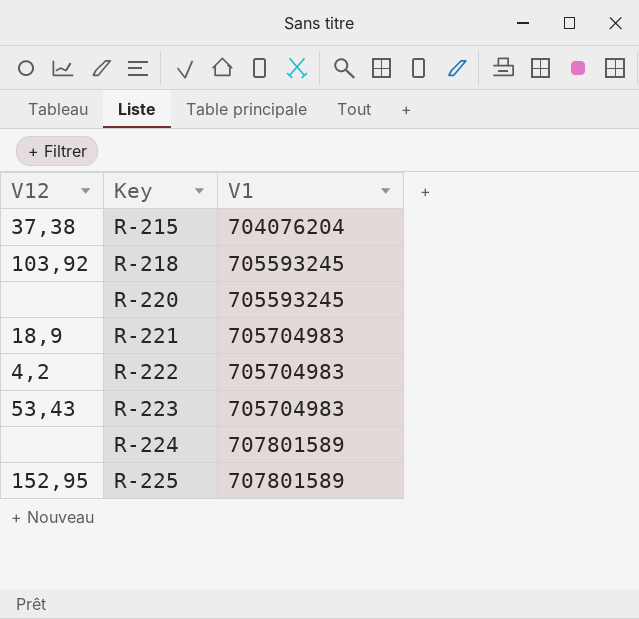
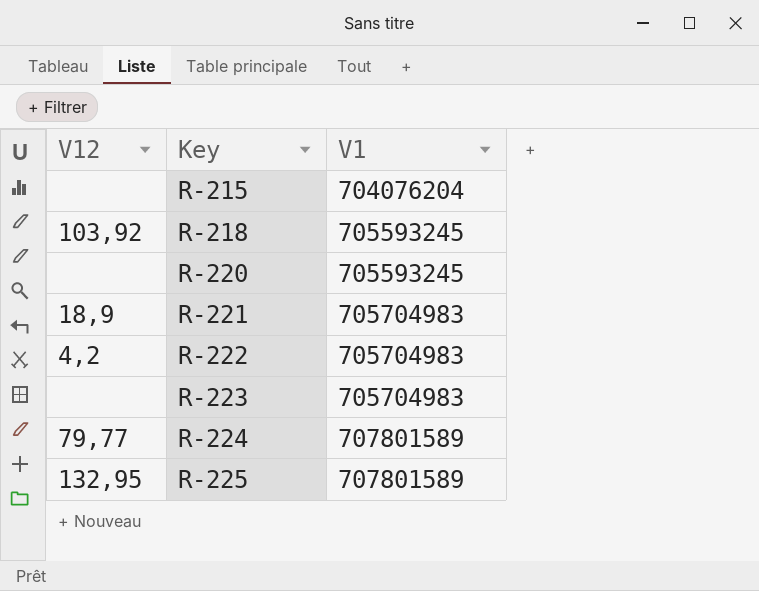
R-215 | V12: 37,38 -> none
R-223 | V12: 53,43 -> none
R-224 | V12: none -> 79,77
R-225 | V12: 152,95 -> 132,95

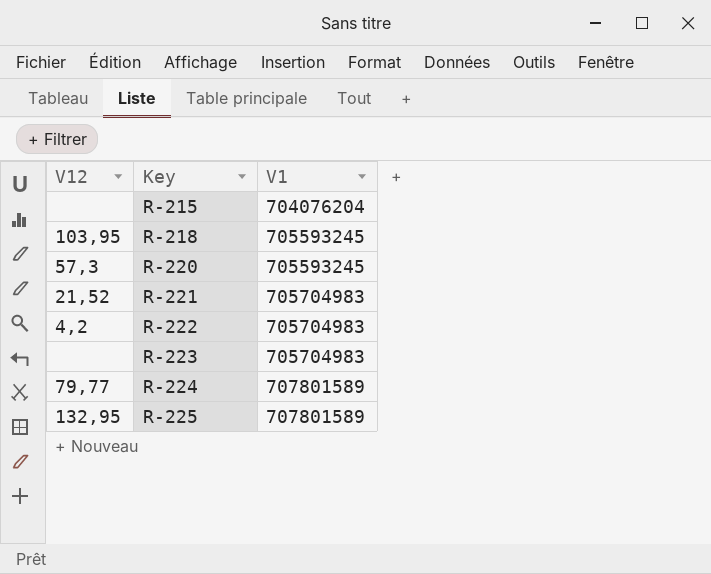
R-218 | V12: 103,92 -> 103,95
R-220 | V12: none -> 57,3
R-221 | V12: 18,9 -> 21,52

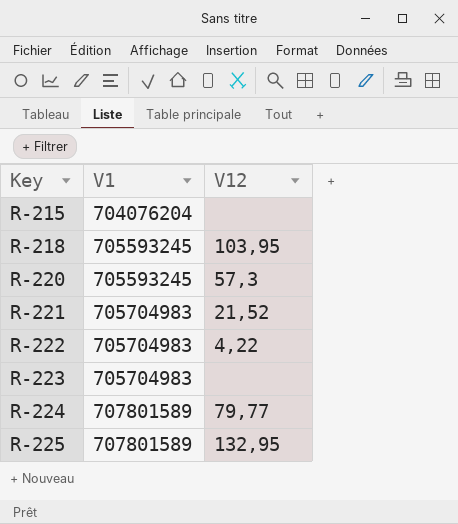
column V12 | position: 1 -> 3
R-222 | V12: 4,2 -> 4,22

